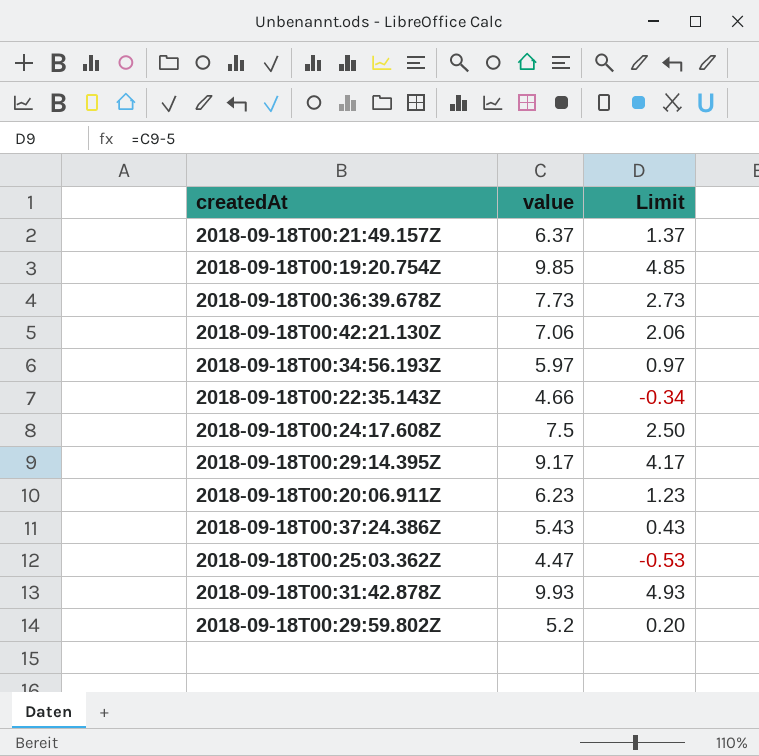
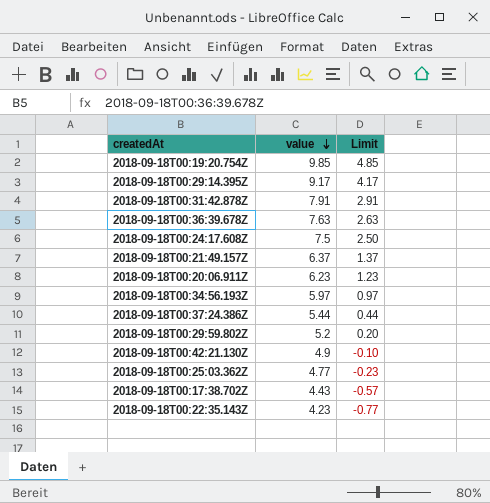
row order: none -> value descending
2018-09-18T00:31:42.878Z | value: 9.93 -> 7.91
2018-09-18T00:31:42.878Z | Limit: 4.93 -> 2.91
2018-09-18T00:36:39.678Z | value: 7.73 -> 7.63
2018-09-18T00:36:39.678Z | Limit: 2.73 -> 2.63
2018-09-18T00:37:24.386Z | value: 5.43 -> 5.44
2018-09-18T00:37:24.386Z | Limit: 0.43 -> 0.44
2018-09-18T00:42:21.130Z | value: 7.06 -> 4.9
2018-09-18T00:42:21.130Z | Limit: 2.06 -> -0.10
2018-09-18T00:25:03.362Z | value: 4.47 -> 4.77
2018-09-18T00:25:03.362Z | Limit: -0.53 -> -0.23
row 2018-09-18T00:17:38.702Z: none -> 4.43 | -0.57
2018-09-18T00:22:35.143Z | value: 4.66 -> 4.23
2018-09-18T00:22:35.143Z | Limit: -0.34 -> -0.77

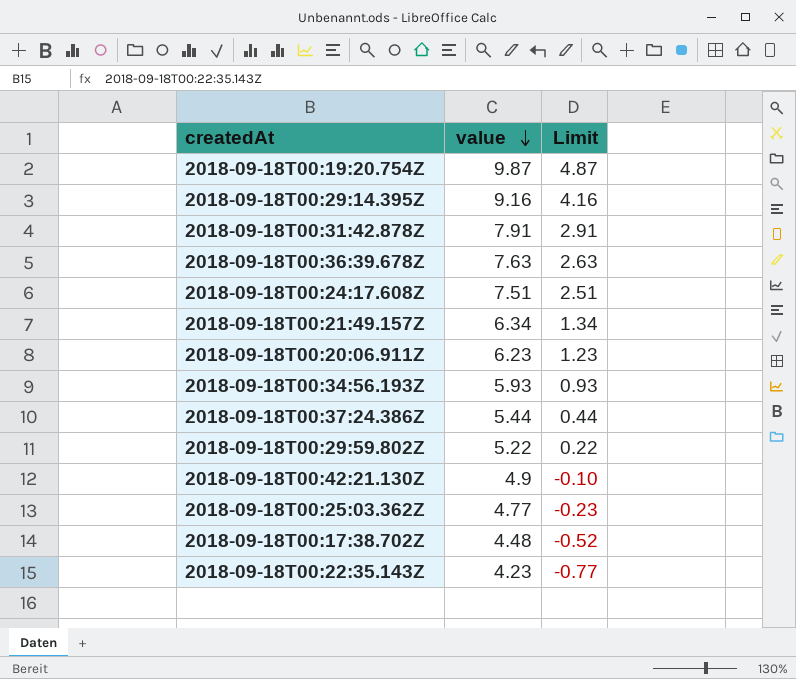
2018-09-18T00:19:20.754Z | value: 9.85 -> 9.87
2018-09-18T00:19:20.754Z | Limit: 4.85 -> 4.87
2018-09-18T00:29:14.395Z | value: 9.17 -> 9.16
2018-09-18T00:29:14.395Z | Limit: 4.17 -> 4.16
2018-09-18T00:24:17.608Z | value: 7.5 -> 7.51
2018-09-18T00:24:17.608Z | Limit: 2.50 -> 2.51
2018-09-18T00:21:49.157Z | value: 6.37 -> 6.34
2018-09-18T00:21:49.157Z | Limit: 1.37 -> 1.34
2018-09-18T00:34:56.193Z | value: 5.97 -> 5.93
2018-09-18T00:34:56.193Z | Limit: 0.97 -> 0.93
2018-09-18T00:29:59.802Z | value: 5.2 -> 5.22
2018-09-18T00:29:59.802Z | Limit: 0.20 -> 0.22
2018-09-18T00:17:38.702Z | value: 4.43 -> 4.48
2018-09-18T00:17:38.702Z | Limit: -0.57 -> -0.52

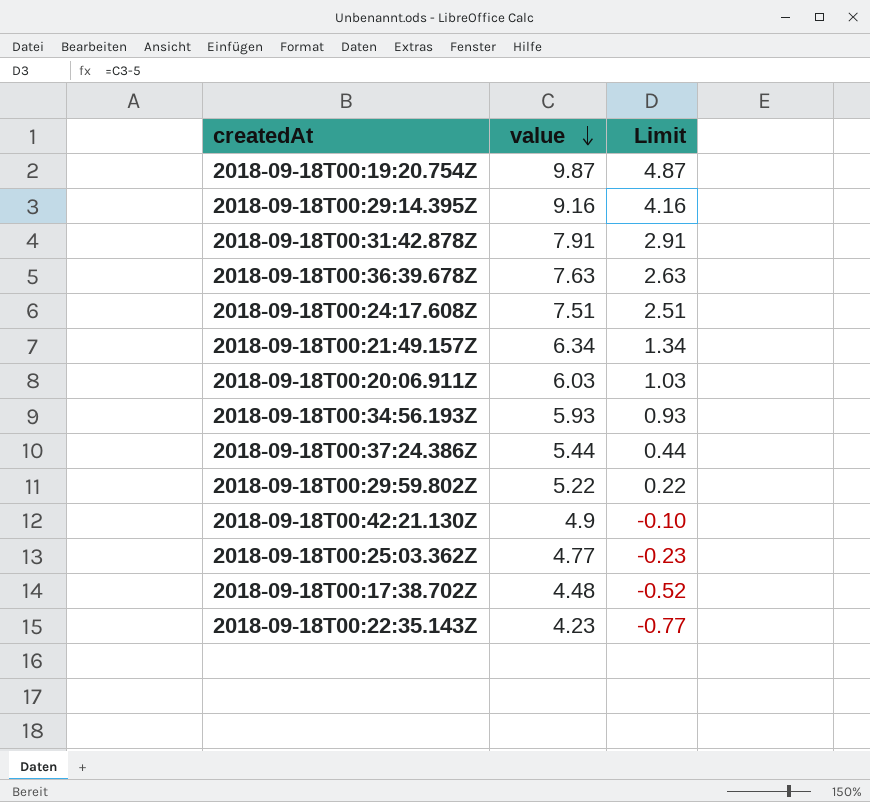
2018-09-18T00:20:06.911Z | value: 6.23 -> 6.03
2018-09-18T00:20:06.911Z | Limit: 1.23 -> 1.03

